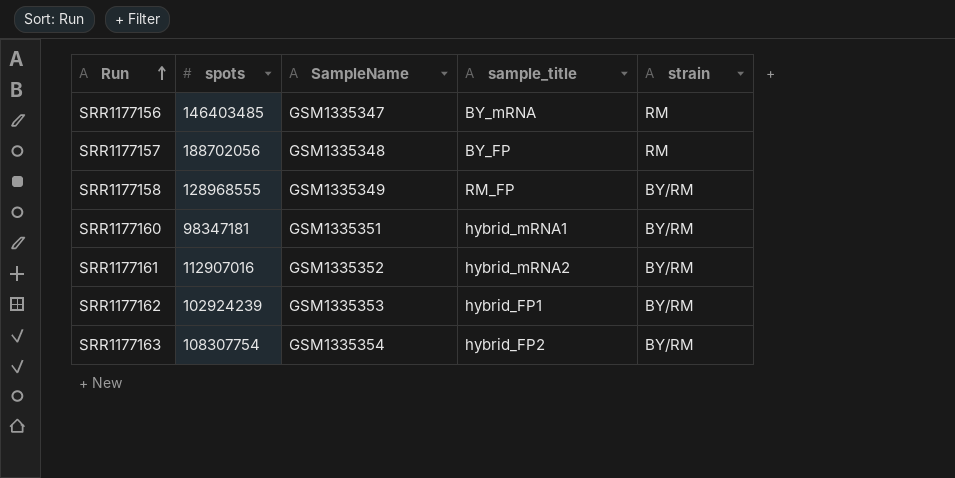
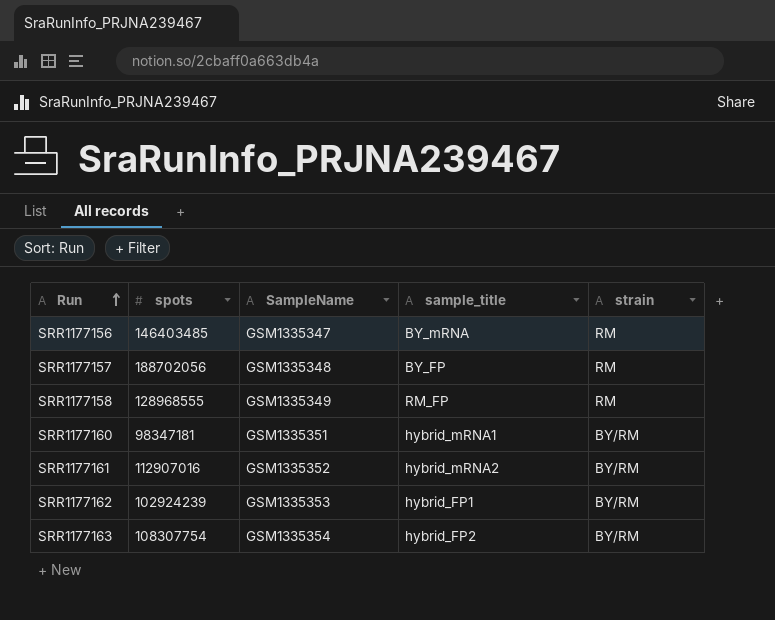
SRR1177158 | strain: BY/RM -> RM

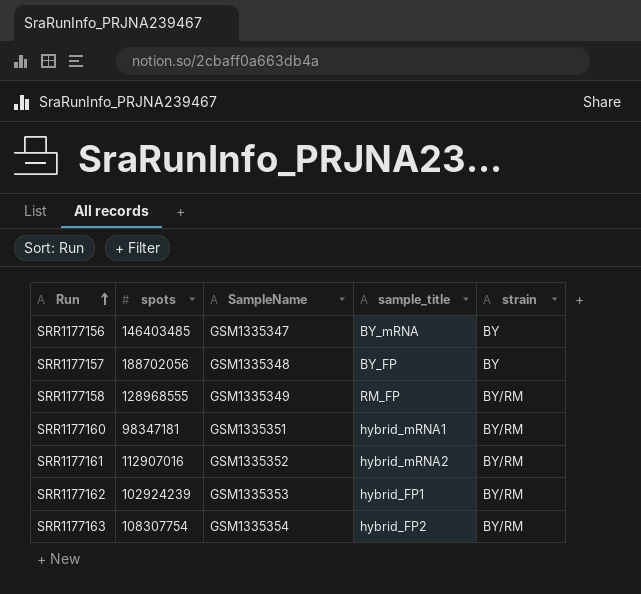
SRR1177156 | strain: RM -> BY
SRR1177157 | strain: RM -> BY
SRR1177158 | strain: RM -> BY/RM

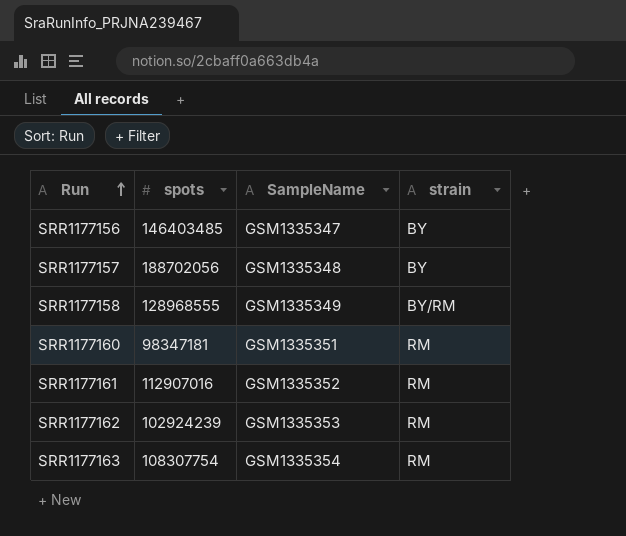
column sample_title | position: 4 -> none
SRR1177160 | strain: BY/RM -> RM
SRR1177161 | strain: BY/RM -> RM
SRR1177162 | strain: BY/RM -> RM
SRR1177163 | strain: BY/RM -> RM

